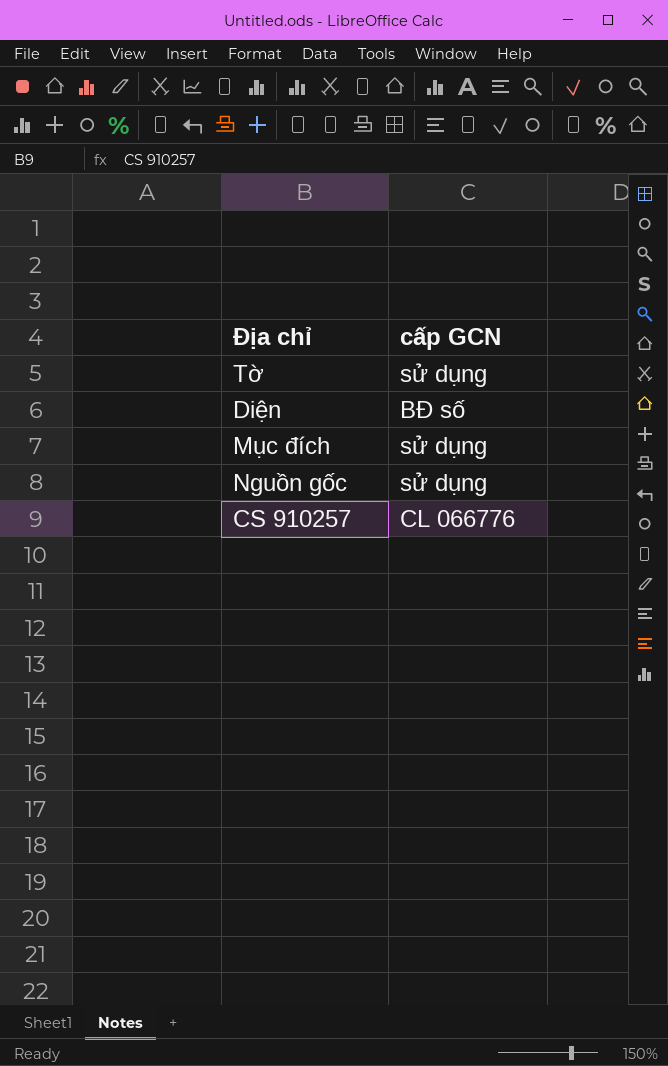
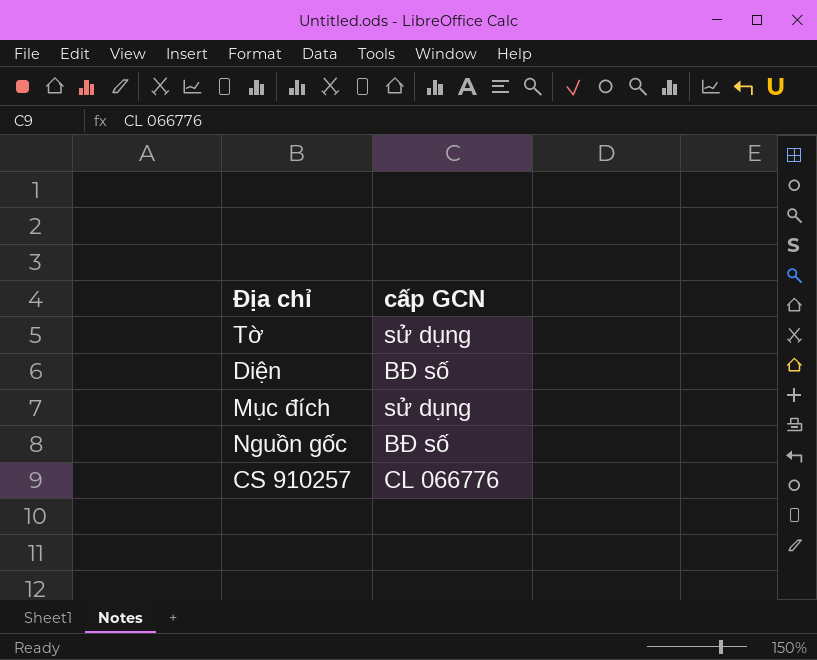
Nguồn gốc | cấp GCN: sử dụng -> BĐ số

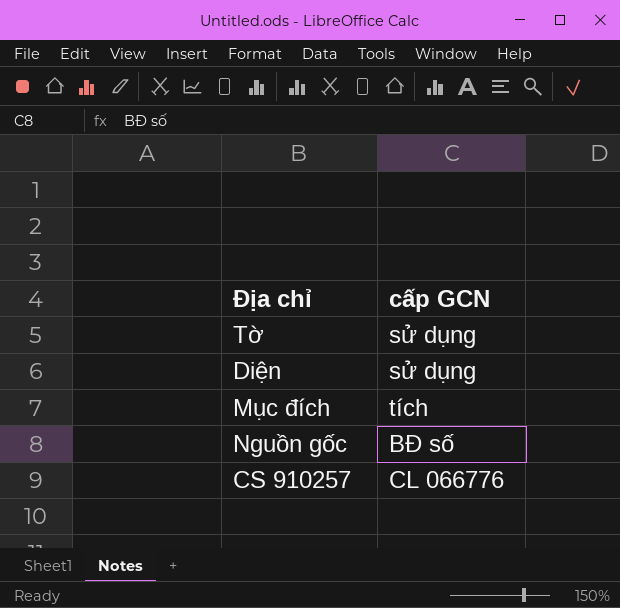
Diện | cấp GCN: BĐ số -> sử dụng
Mục đích | cấp GCN: sử dụng -> tích

